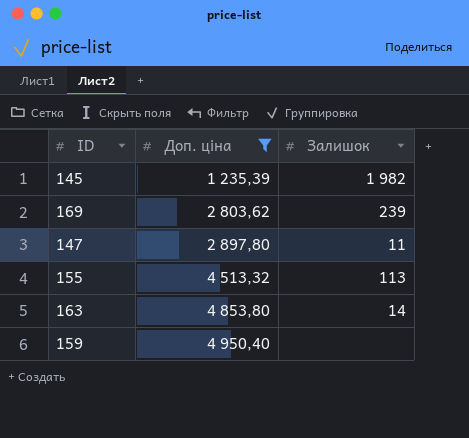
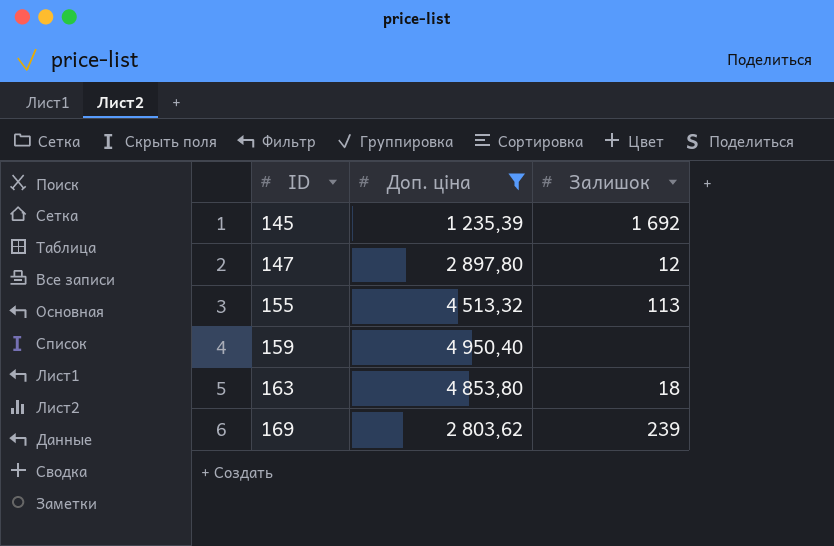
row order: Доп. ціна ascending -> ID ascending
145 | Залишок: 1 982 -> 1 692
147 | Залишок: 11 -> 12
163 | Залишок: 14 -> 18

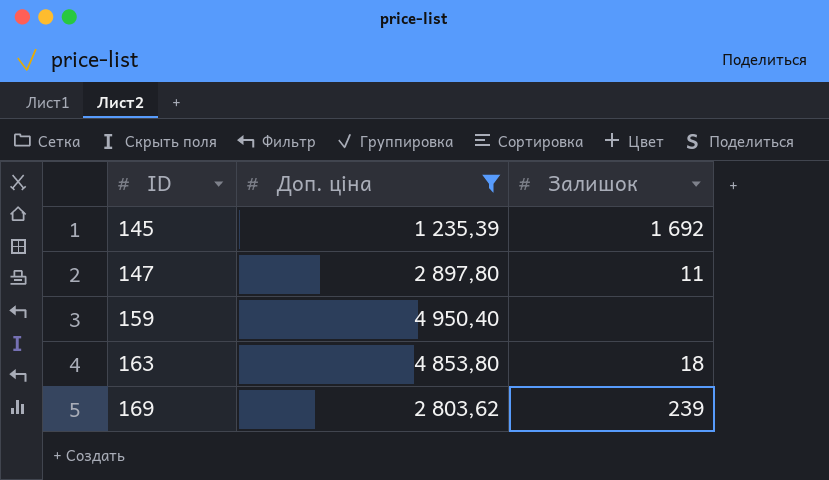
row 155: 4 513,32 | 113 -> none
147 | Залишок: 12 -> 11

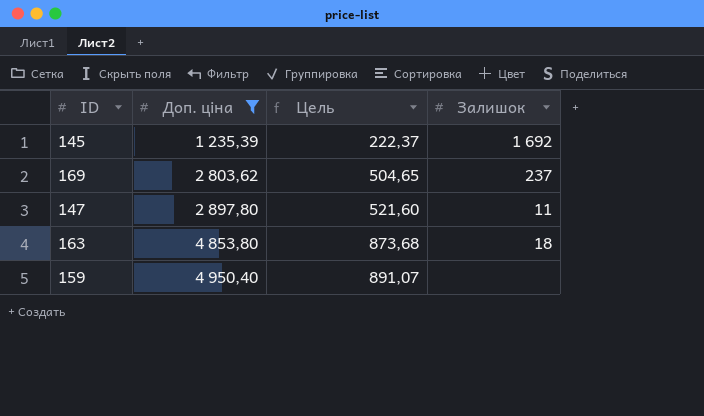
row order: ID ascending -> Доп. ціна ascending
column Цель | formula: none -> [Доп. ціна] * 0,18
169 | Залишок: 239 -> 237

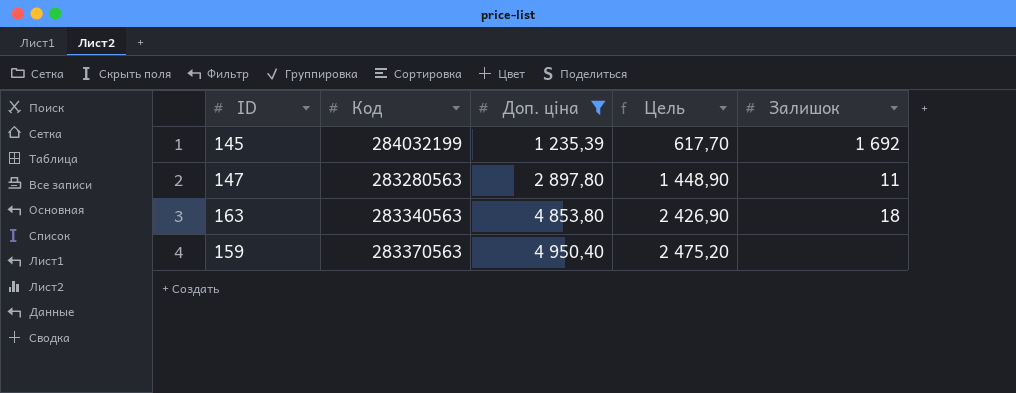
column Код | position: none -> 2
column Цель | formula: [Доп. ціна] * 0,18 -> [Доп. ціна] * 0,5
row 169: 2 803,62 | 504,65 | 237 -> none

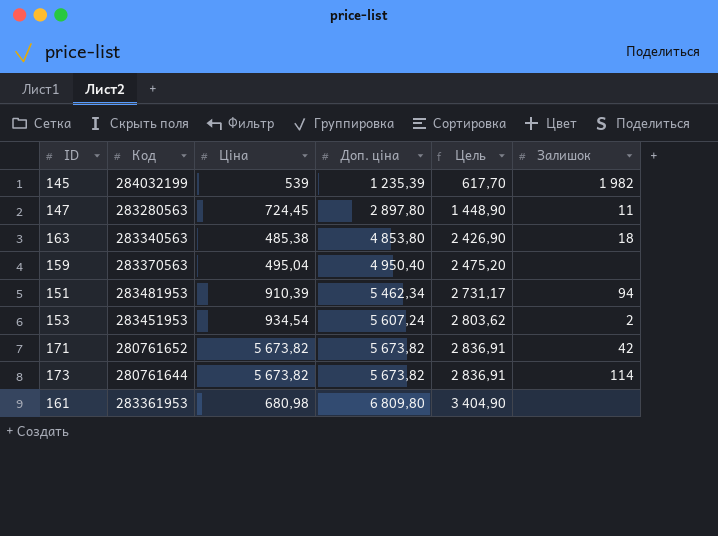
filter: Доп. ціна <= 4 950,40 -> none
column Ціна | position: none -> 3
145 | Залишок: 1 692 -> 1 982

